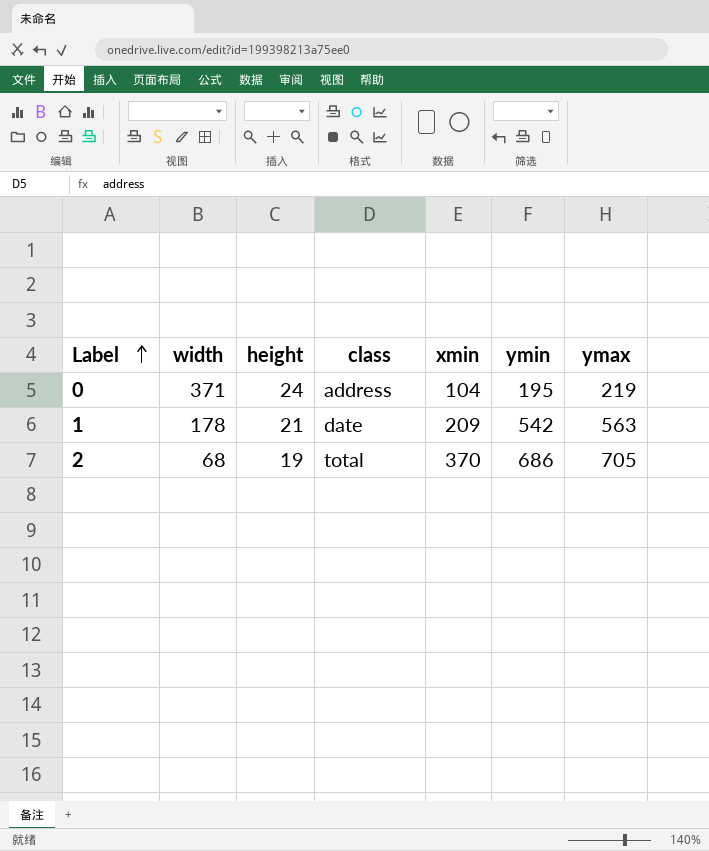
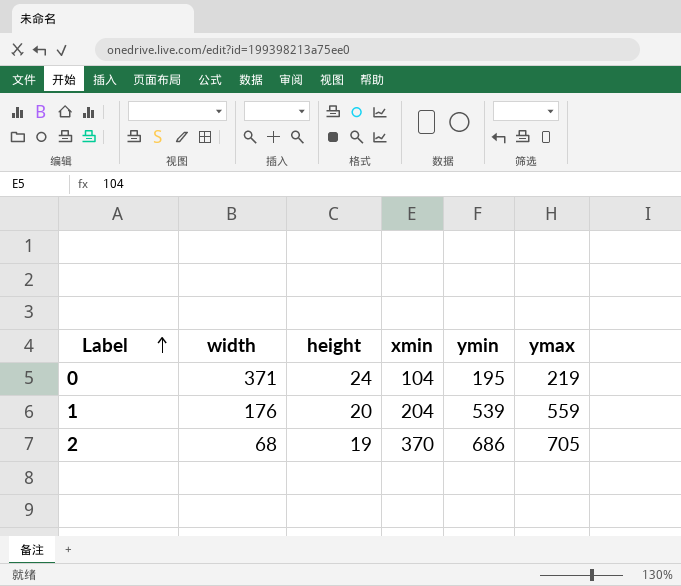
column class | position: 4 -> none
1 | width: 178 -> 176
1 | height: 21 -> 20
1 | xmin: 209 -> 204
1 | ymin: 542 -> 539
1 | ymax: 563 -> 559

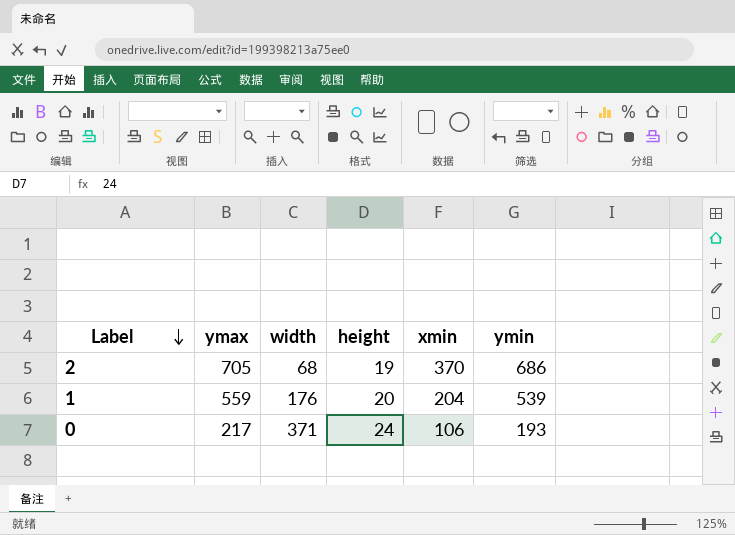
row order: Label ascending -> Label descending
column ymax | position: 6 -> 2
0 | ymax: 219 -> 217
0 | xmin: 104 -> 106
0 | ymin: 195 -> 193

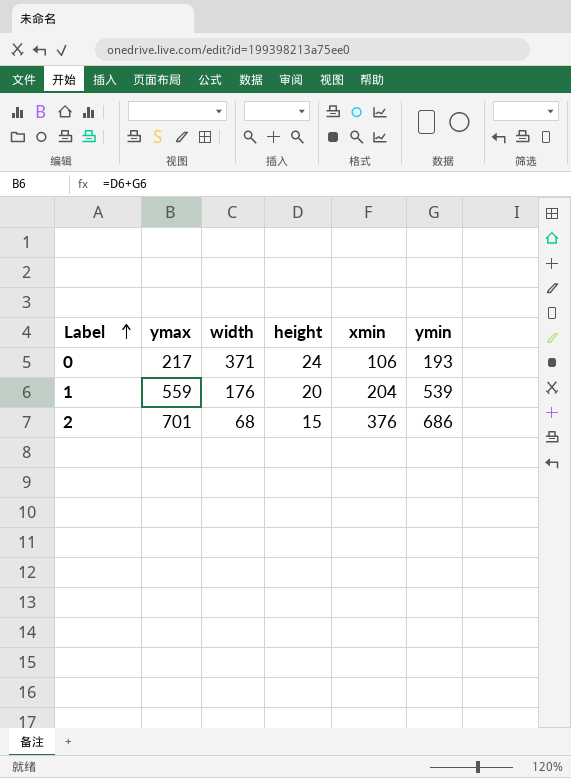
row order: Label descending -> Label ascending
2 | ymax: 705 -> 701
2 | height: 19 -> 15
2 | xmin: 370 -> 376

